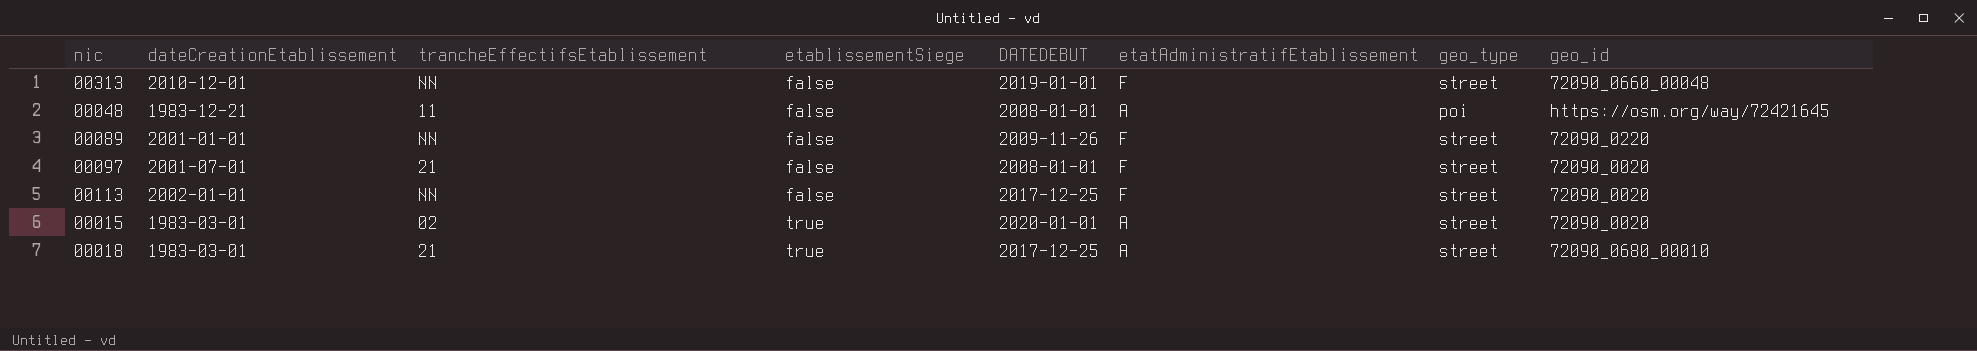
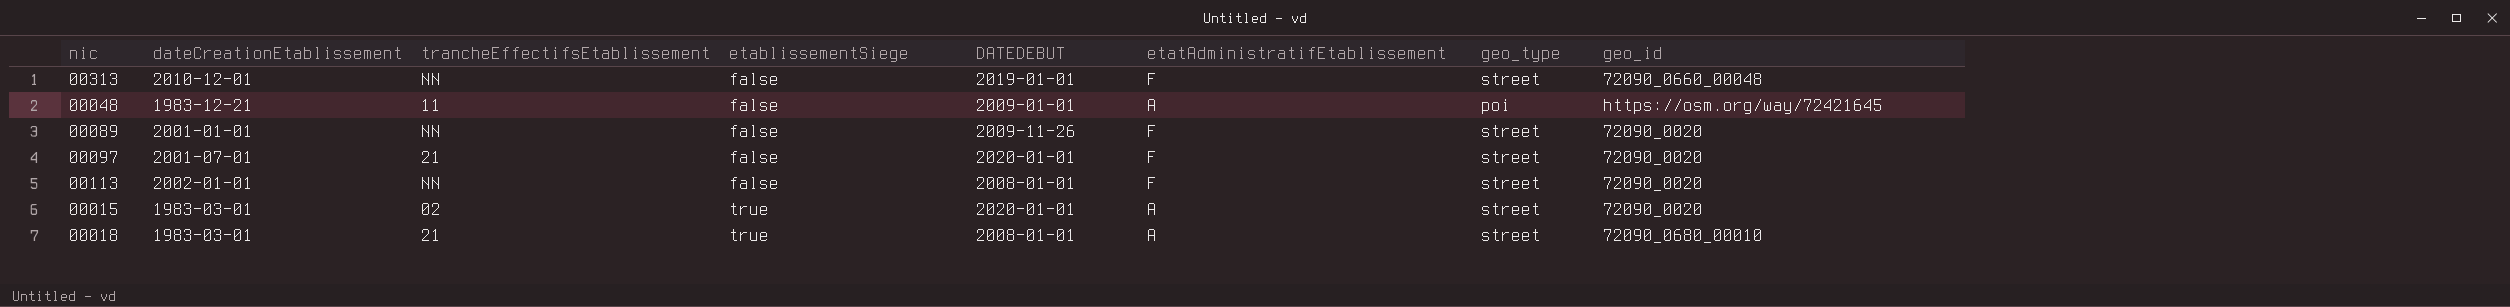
00048 | DATEDEBUT: 2008-01-01 -> 2009-01-01
00089 | geo_id: 72090_0220 -> 72090_0020
00097 | DATEDEBUT: 2008-01-01 -> 2020-01-01
00113 | DATEDEBUT: 2017-12-25 -> 2008-01-01
00018 | DATEDEBUT: 2017-12-25 -> 2008-01-01

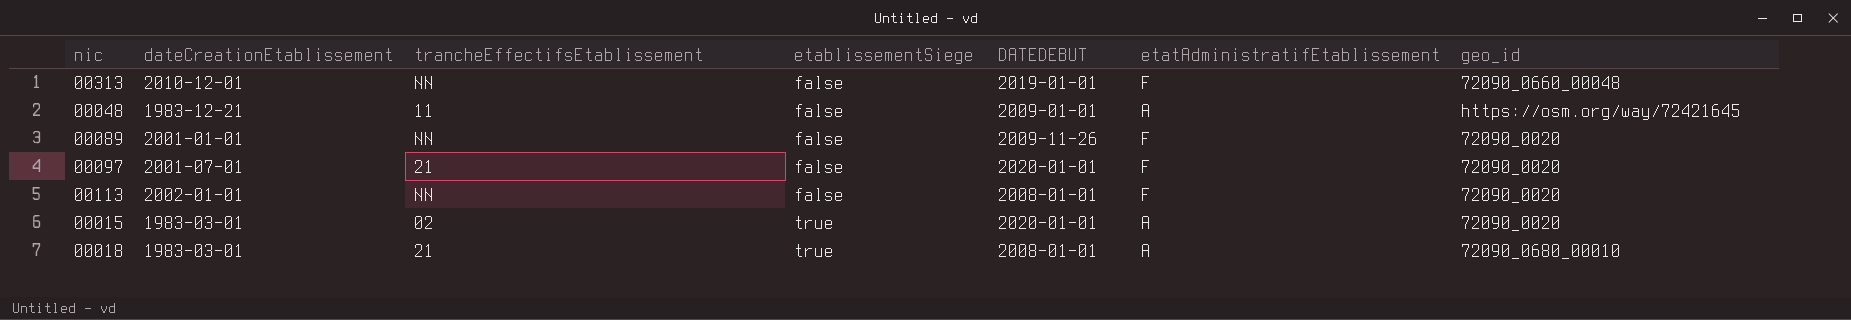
column geo_type | position: 7 -> none

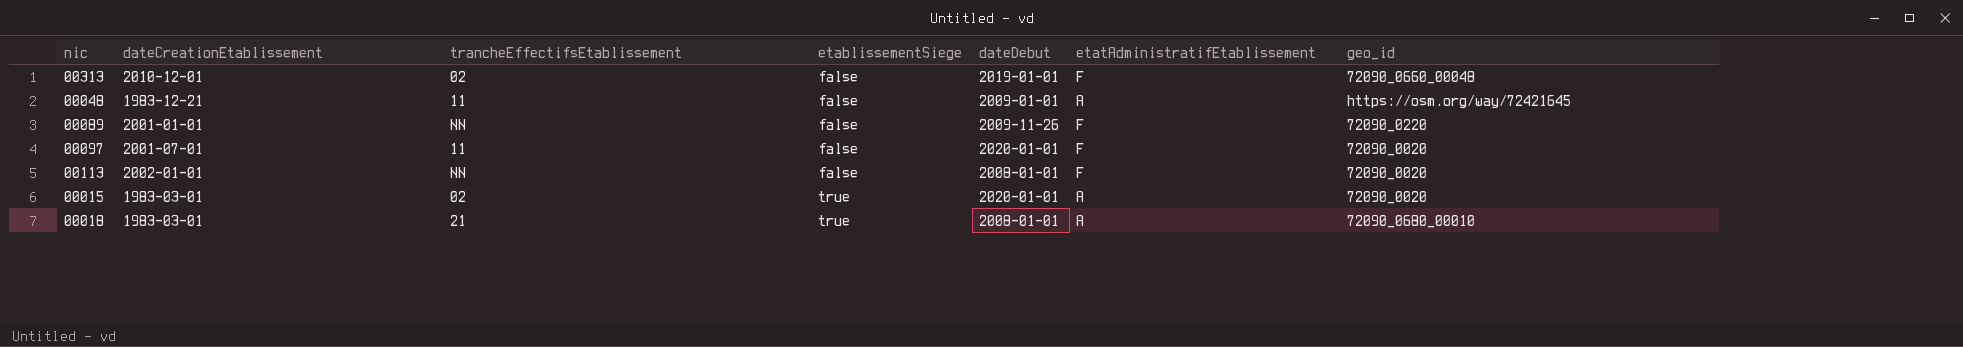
column name: DATEDEBUT -> dateDebut
00313 | trancheEffectifsEtablissement: NN -> 02
00089 | geo_id: 72090_0020 -> 72090_0220
00097 | trancheEffectifsEtablissement: 21 -> 11

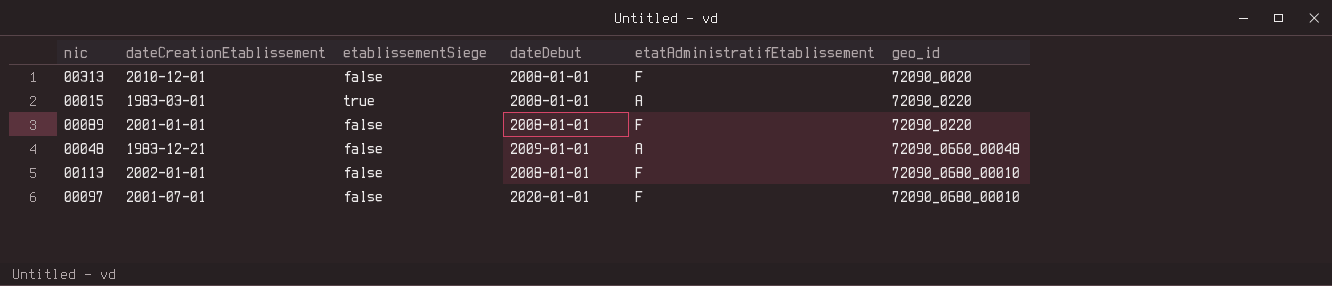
row order: etablissementSiege ascending -> geo_id ascending
column trancheEffectifsEtablissement | position: 3 -> none
row 00018: 1983-03-01 | 21 | true | 2008-01-01 | A | 72090_0680_00010 -> none
00313 | dateDebut: 2019-01-01 -> 2008-01-01
00313 | geo_id: 72090_0660_00048 -> 72090_0020
00015 | dateDebut: 2020-01-01 -> 2008-01-01
00015 | geo_id: 72090_0020 -> 72090_0220
00089 | dateDebut: 2009-11-26 -> 2008-01-01
00048 | geo_id: https://osm.org/way/72421645 -> 72090_0660_00048
00113 | geo_id: 72090_0020 -> 72090_0680_00010
00097 | geo_id: 72090_0020 -> 72090_0680_00010

